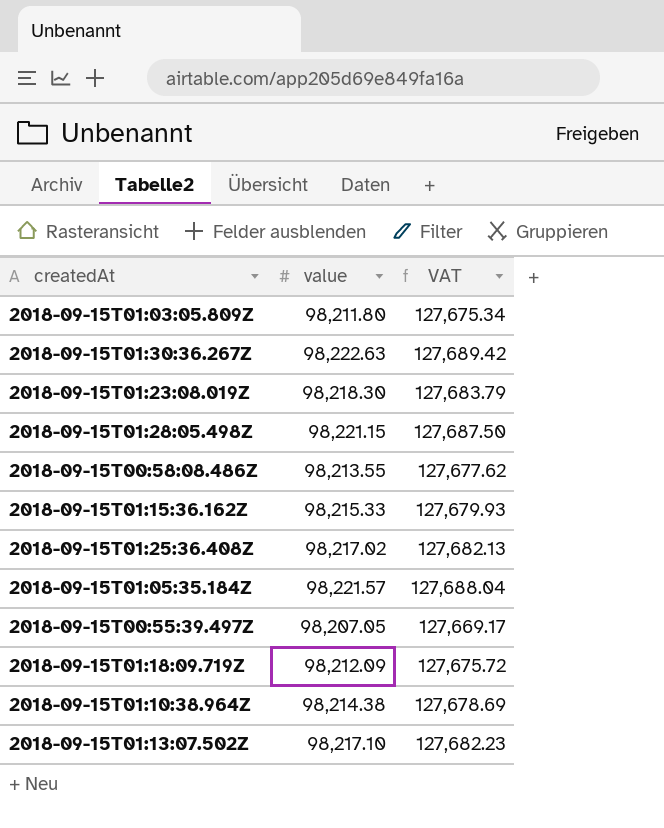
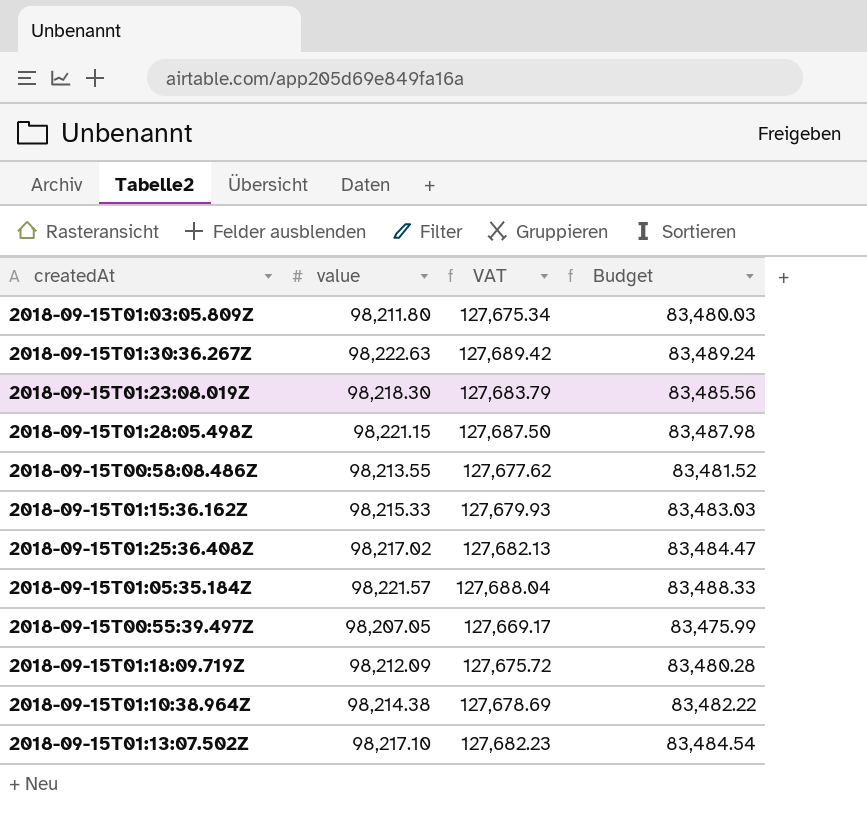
column Budget | formula: none -> [value] * 0.85

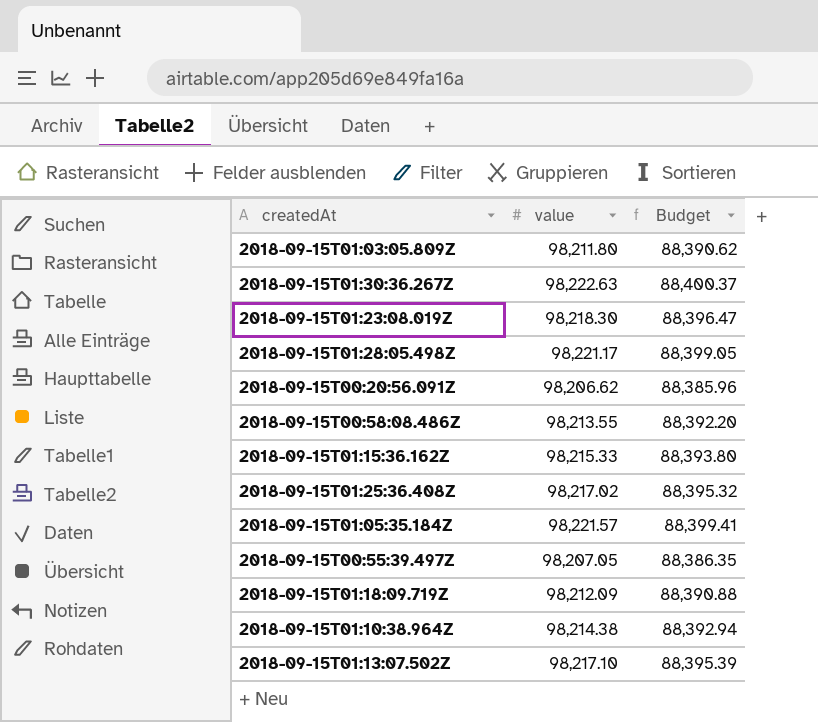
column VAT | formula: [value] * 1.3 -> none
column Budget | formula: [value] * 0.85 -> [value] * 0.9
2018-09-15T01:28:05.498Z | value: 98,221.15 -> 98,221.17
row 2018-09-15T00:20:56.091Z: none -> 98,206.62 | 88,385.96

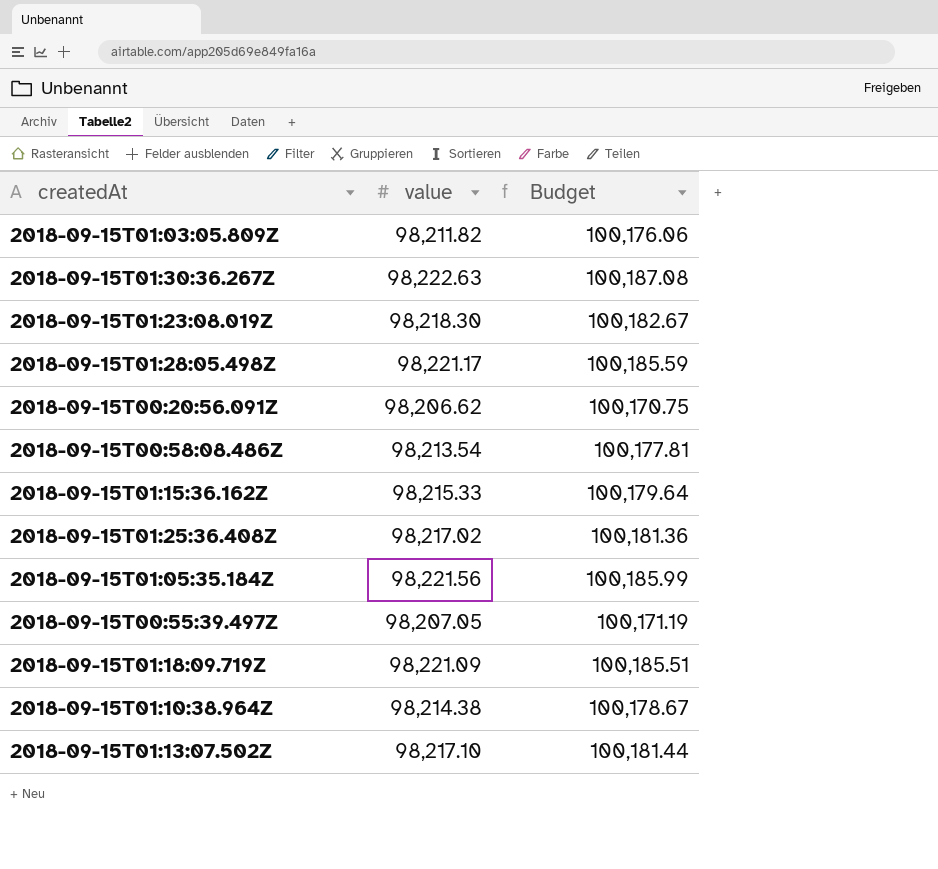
column Budget | formula: [value] * 0.9 -> [value] * 1.02
2018-09-15T01:03:05.809Z | value: 98,211.80 -> 98,211.82
2018-09-15T00:58:08.486Z | value: 98,213.55 -> 98,213.54
2018-09-15T01:05:35.184Z | value: 98,221.57 -> 98,221.56
2018-09-15T01:18:09.719Z | value: 98,212.09 -> 98,221.09

